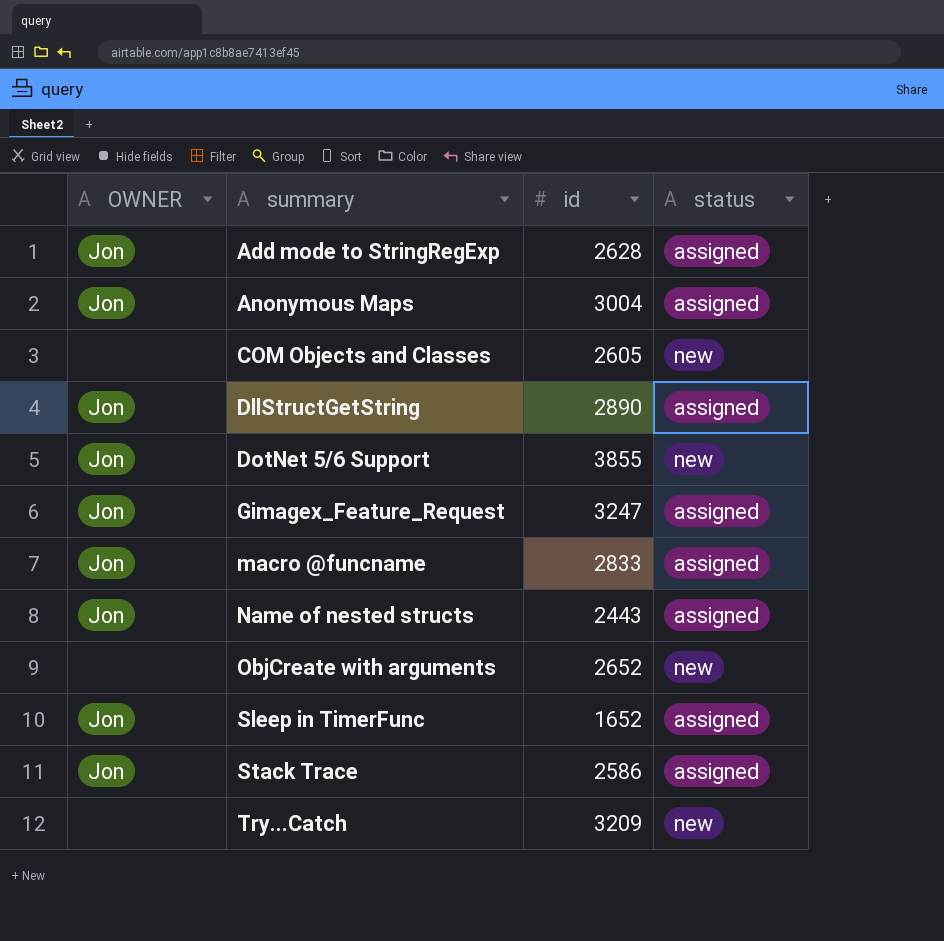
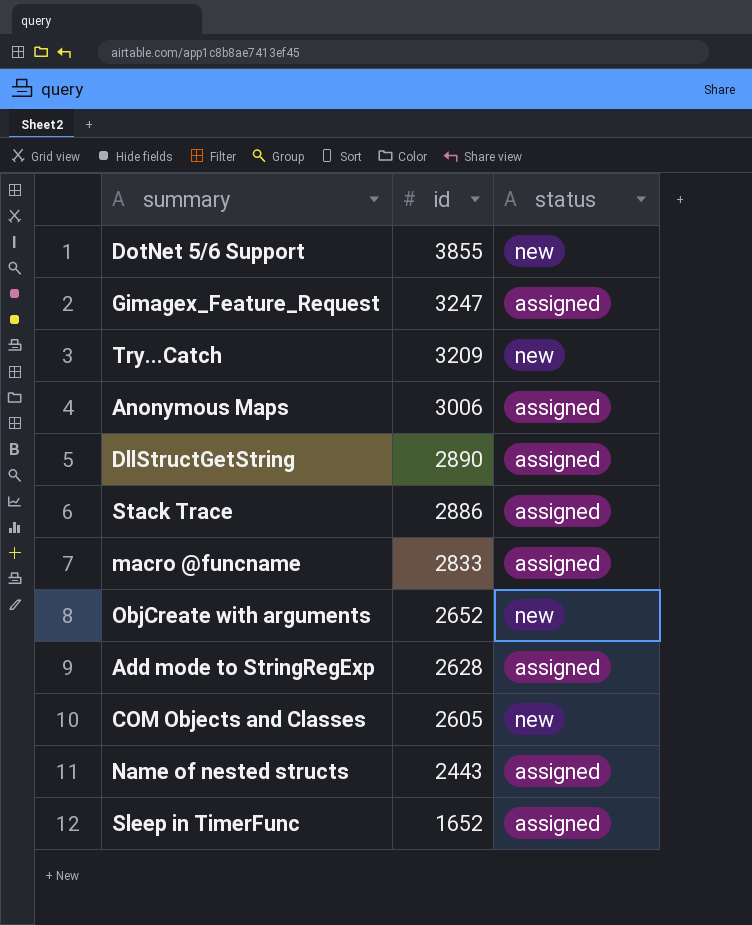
row order: summary ascending -> id descending
column OWNER | position: 1 -> none
Anonymous Maps | id: 3004 -> 3006
Stack Trace | id: 2586 -> 2886

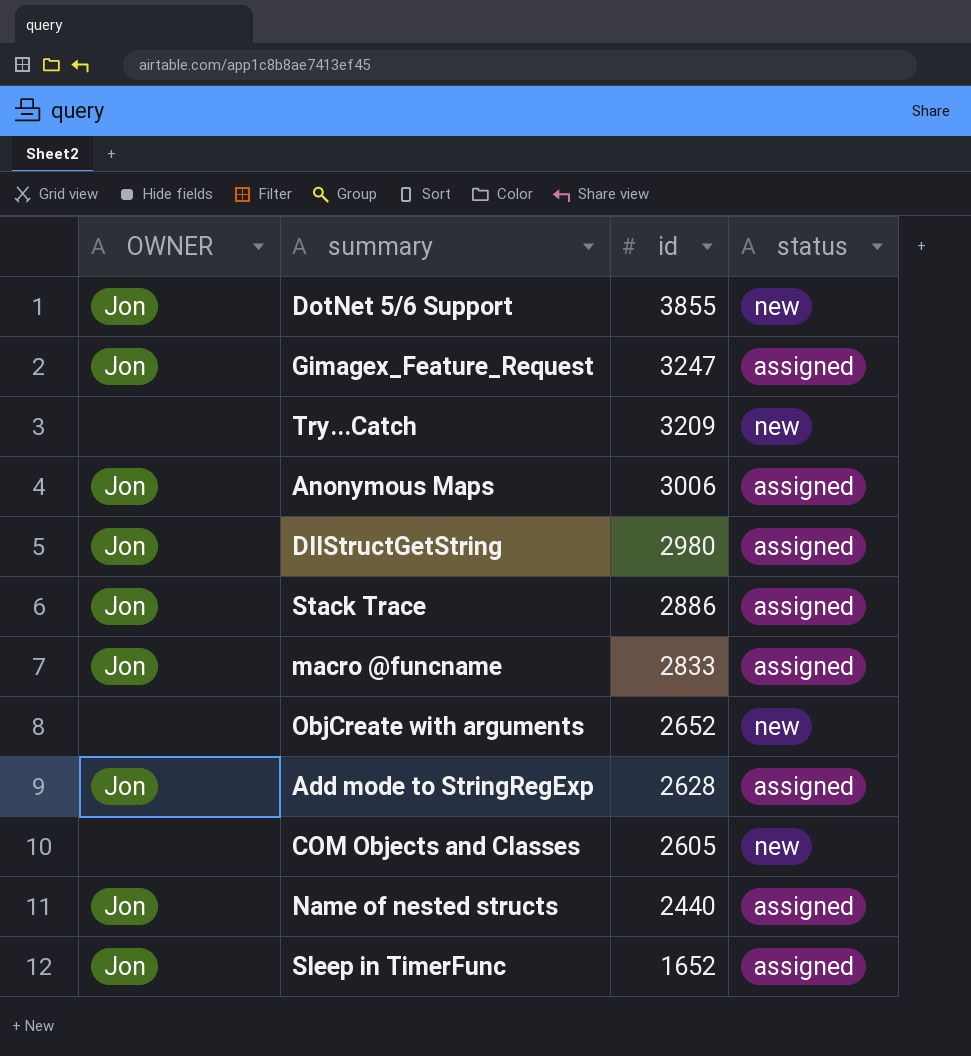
column OWNER | position: none -> 1
DllStructGetString | id: 2890 -> 2980
Name of nested structs | id: 2443 -> 2440

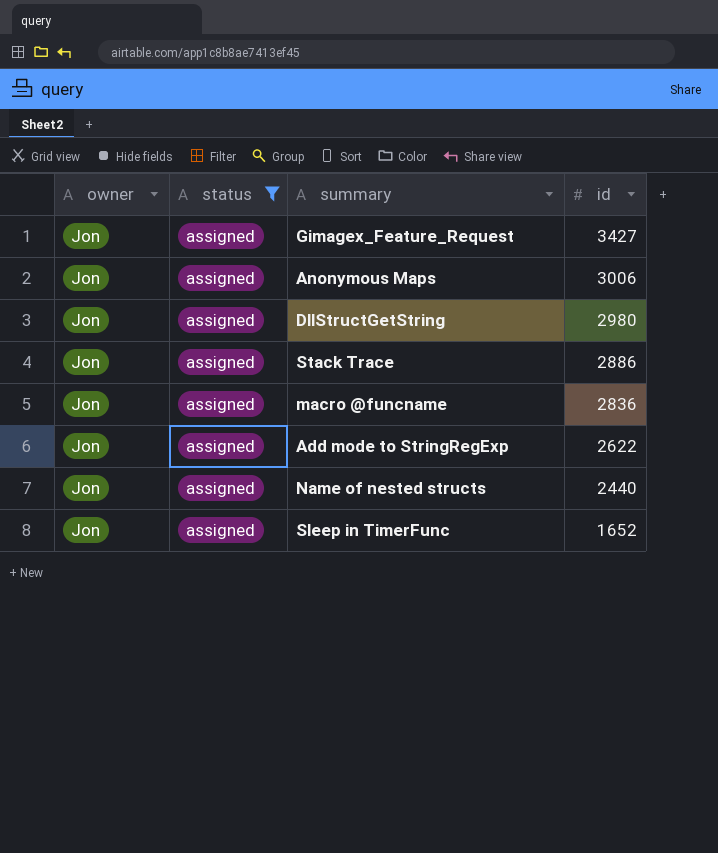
filter: none -> status = assigned
column name: OWNER -> owner
column status | position: 4 -> 2
Gimagex_Feature_Request | id: 3247 -> 3427
macro @funcname | id: 2833 -> 2836
Add mode to StringRegExp | id: 2628 -> 2622

